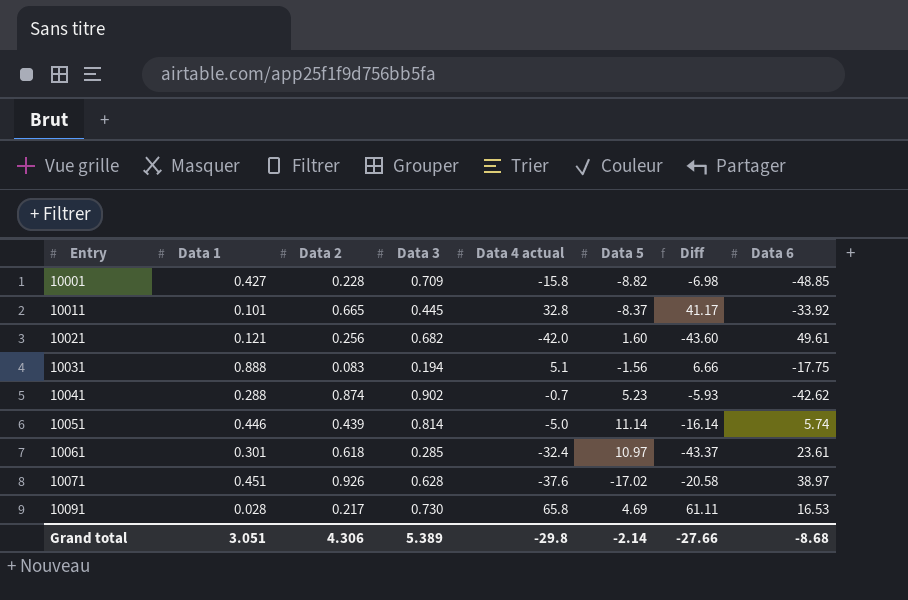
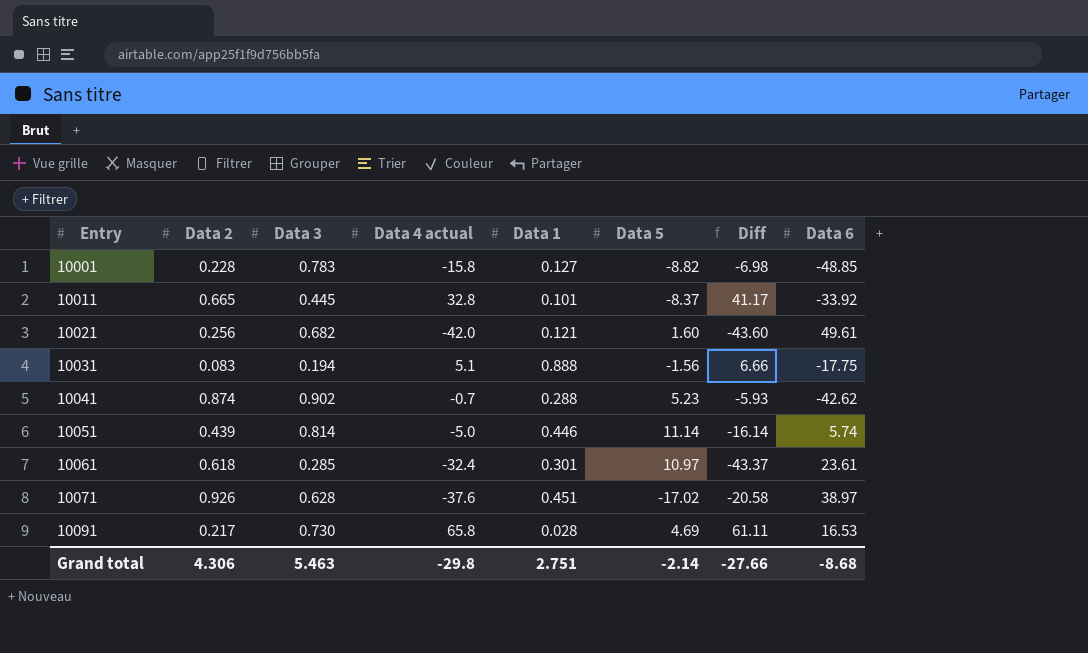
column Data 1 | position: 2 -> 5
10001 | Data 3: 0.709 -> 0.783
10001 | Data 1: 0.427 -> 0.127
Grand total | Data 3: 5.389 -> 5.463
Grand total | Data 1: 3.051 -> 2.751

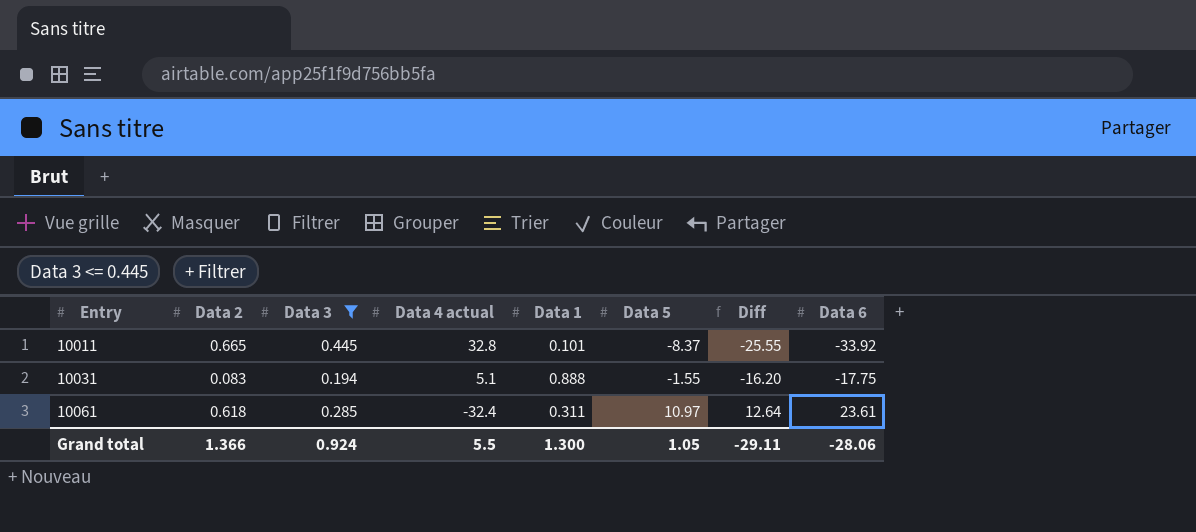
filter: none -> Data 3 <= 0.445
column Diff | formula: [Data 4 actual] - [Data 5] -> [Data 6] - [Data 5]
10031 | Data 5: -1.56 -> -1.55
10061 | Data 1: 0.301 -> 0.311
Grand total | Data 2: 4.306 -> 1.366
Grand total | Data 3: 5.463 -> 0.924
Grand total | Data 4 actual: -29.8 -> 5.5
Grand total | Data 1: 2.751 -> 1.300
Grand total | Data 5: -2.14 -> 1.05
Grand total | Diff: -27.66 -> -29.11
Grand total | Data 6: -8.68 -> -28.06

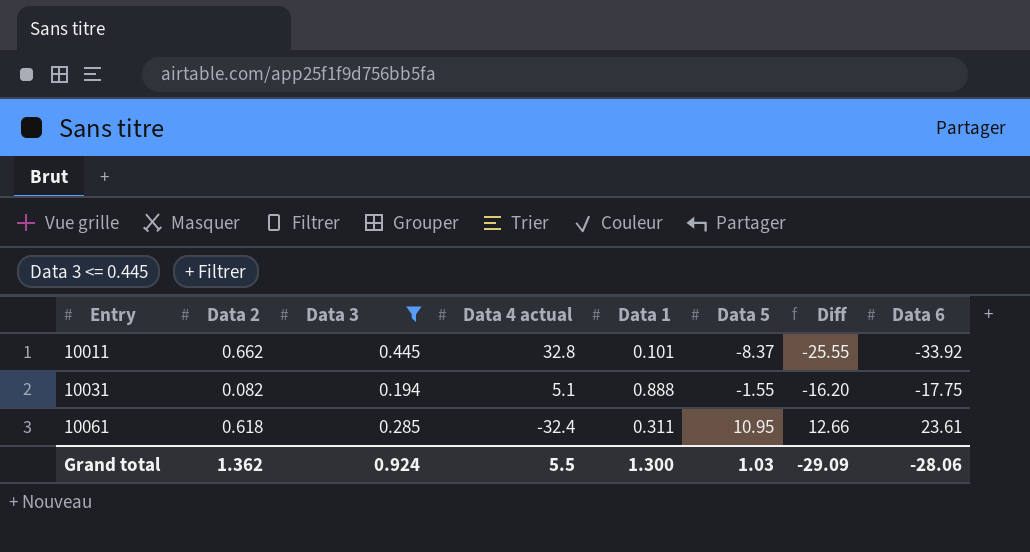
10011 | Data 2: 0.665 -> 0.662
10031 | Data 2: 0.083 -> 0.082
10061 | Data 5: 10.97 -> 10.95
10061 | Diff: 12.64 -> 12.66
Grand total | Data 2: 1.366 -> 1.362
Grand total | Data 5: 1.05 -> 1.03
Grand total | Diff: -29.11 -> -29.09

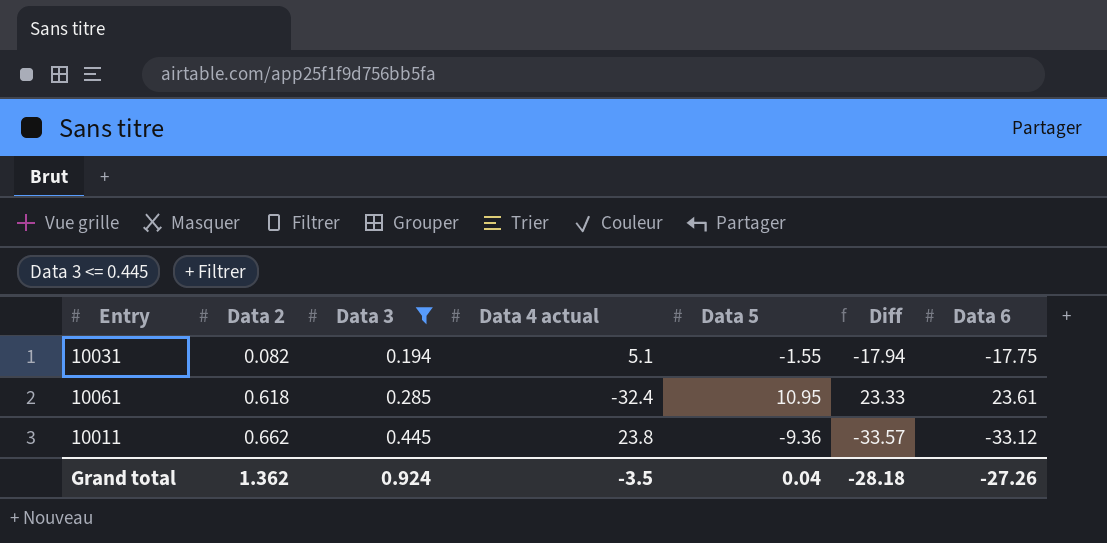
row order: Entry ascending -> Data 2 ascending
column Data 1 | position: 5 -> none
column Diff | formula: [Data 6] - [Data 5] -> [Data 6] - [Data 3]
10011 | Data 4 actual: 32.8 -> 23.8
10011 | Data 5: -8.37 -> -9.36
10011 | Data 6: -33.92 -> -33.12
Grand total | Data 4 actual: 5.5 -> -3.5
Grand total | Data 5: 1.03 -> 0.04
Grand total | Diff: -29.09 -> -28.18
Grand total | Data 6: -28.06 -> -27.26

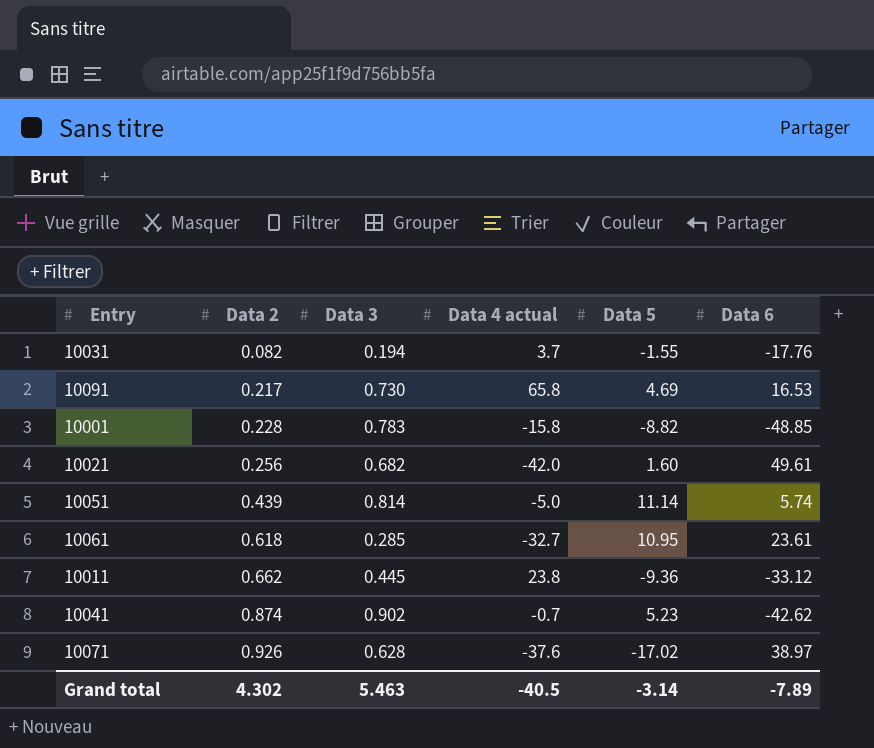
filter: Data 3 <= 0.445 -> none
column Diff | formula: [Data 6] - [Data 3] -> none
10031 | Data 4 actual: 5.1 -> 3.7
10031 | Data 6: -17.75 -> -17.76
10061 | Data 4 actual: -32.4 -> -32.7
Grand total | Data 2: 1.362 -> 4.302
Grand total | Data 3: 0.924 -> 5.463
Grand total | Data 4 actual: -3.5 -> -40.5
Grand total | Data 5: 0.04 -> -3.14
Grand total | Data 6: -27.26 -> -7.89

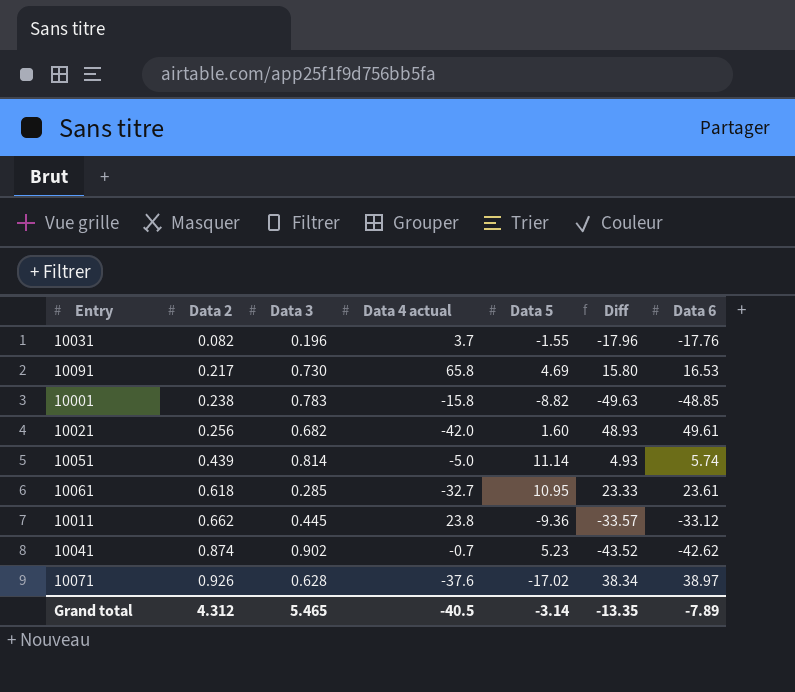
column Diff | formula: none -> [Data 6] - [Data 3]
10031 | Data 3: 0.194 -> 0.196
10001 | Data 2: 0.228 -> 0.238
Grand total | Data 2: 4.302 -> 4.312
Grand total | Data 3: 5.463 -> 5.465

